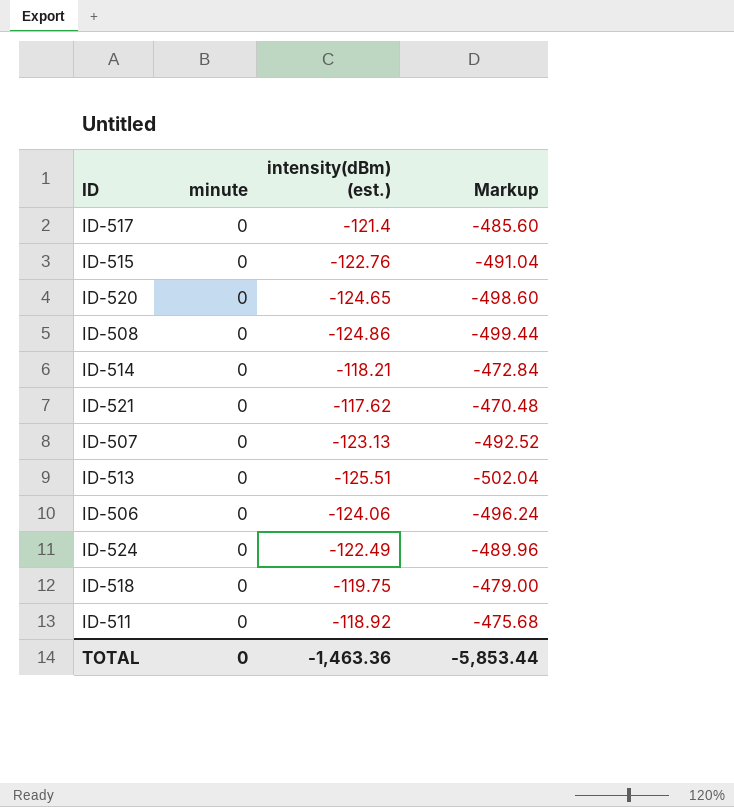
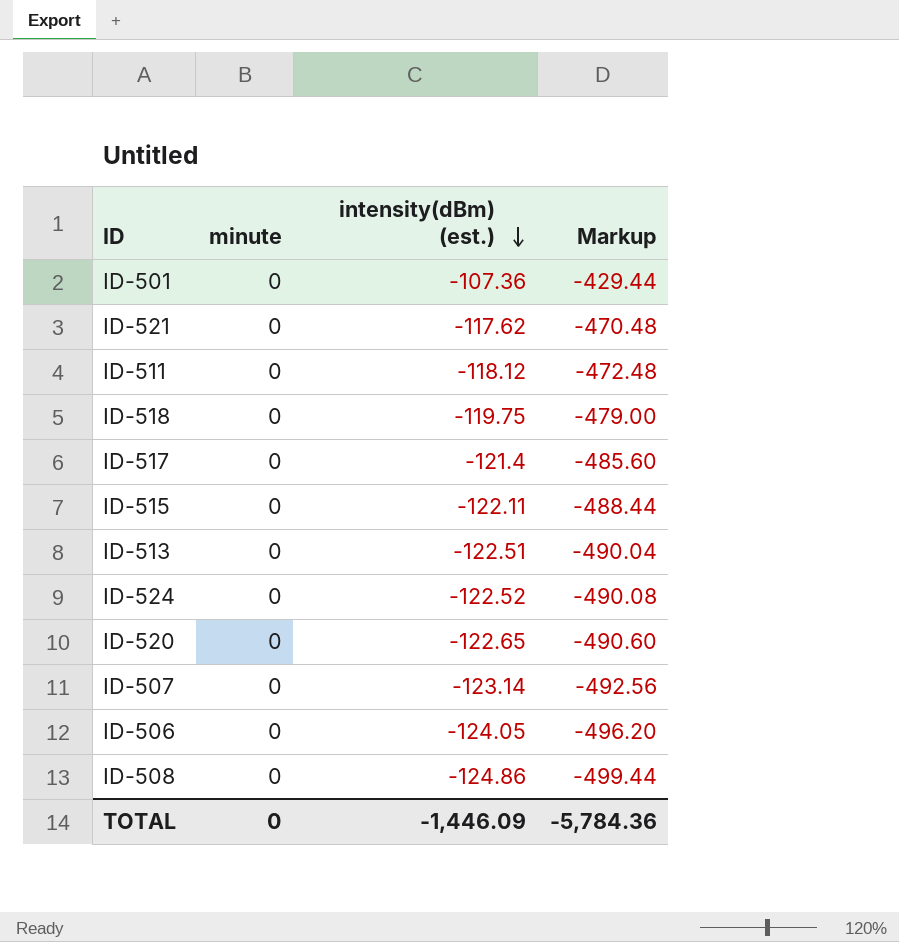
row order: none -> intensity(dBm) (est.) descending
row ID-514: 0 | -118.21 | -472.84 -> none
row ID-501: none -> 0 | -107.36 | -429.44
ID-511 | intensity(dBm) (est.): -118.92 -> -118.12
ID-511 | Markup: -475.68 -> -472.48
ID-515 | intensity(dBm) (est.): -122.76 -> -122.11
ID-515 | Markup: -491.04 -> -488.44
ID-513 | intensity(dBm) (est.): -125.51 -> -122.51
ID-513 | Markup: -502.04 -> -490.04
ID-524 | intensity(dBm) (est.): -122.49 -> -122.52
ID-524 | Markup: -489.96 -> -490.08
ID-520 | intensity(dBm) (est.): -124.65 -> -122.65
ID-520 | Markup: -498.60 -> -490.60
ID-507 | intensity(dBm) (est.): -123.13 -> -123.14
ID-507 | Markup: -492.52 -> -492.56
ID-506 | intensity(dBm) (est.): -124.06 -> -124.05
ID-506 | Markup: -496.24 -> -496.20
TOTAL | intensity(dBm) (est.): -1,463.36 -> -1,446.09
TOTAL | Markup: -5,853.44 -> -5,784.36

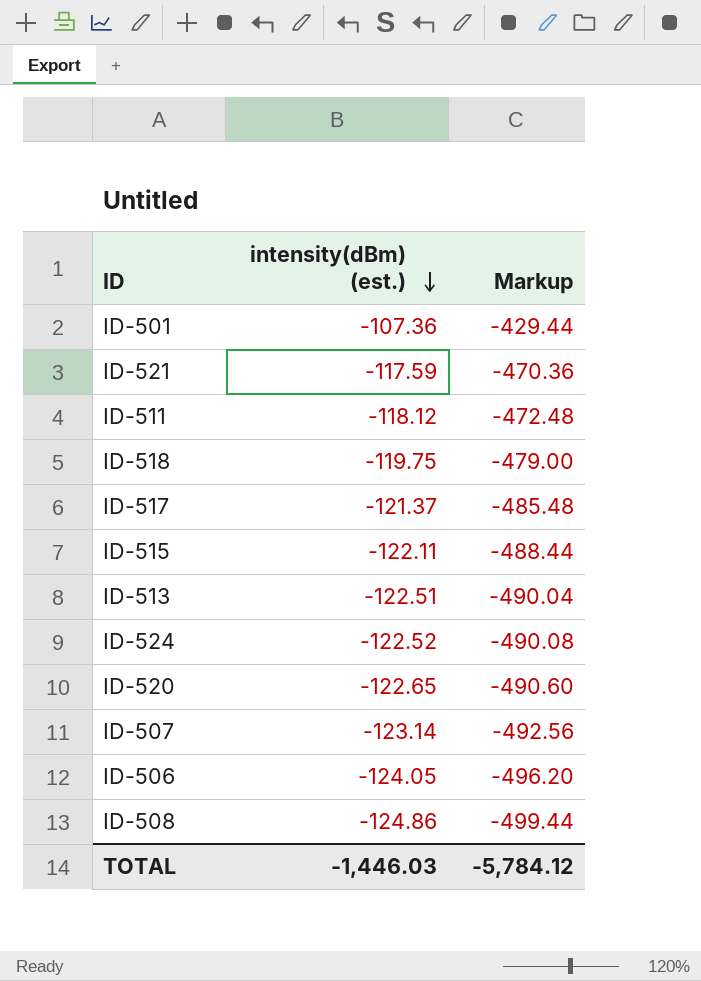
column minute | position: 2 -> none
ID-521 | intensity(dBm) (est.): -117.62 -> -117.59
ID-521 | Markup: -470.48 -> -470.36
ID-517 | intensity(dBm) (est.): -121.4 -> -121.37
ID-517 | Markup: -485.60 -> -485.48
TOTAL | intensity(dBm) (est.): -1,446.09 -> -1,446.03
TOTAL | Markup: -5,784.36 -> -5,784.12

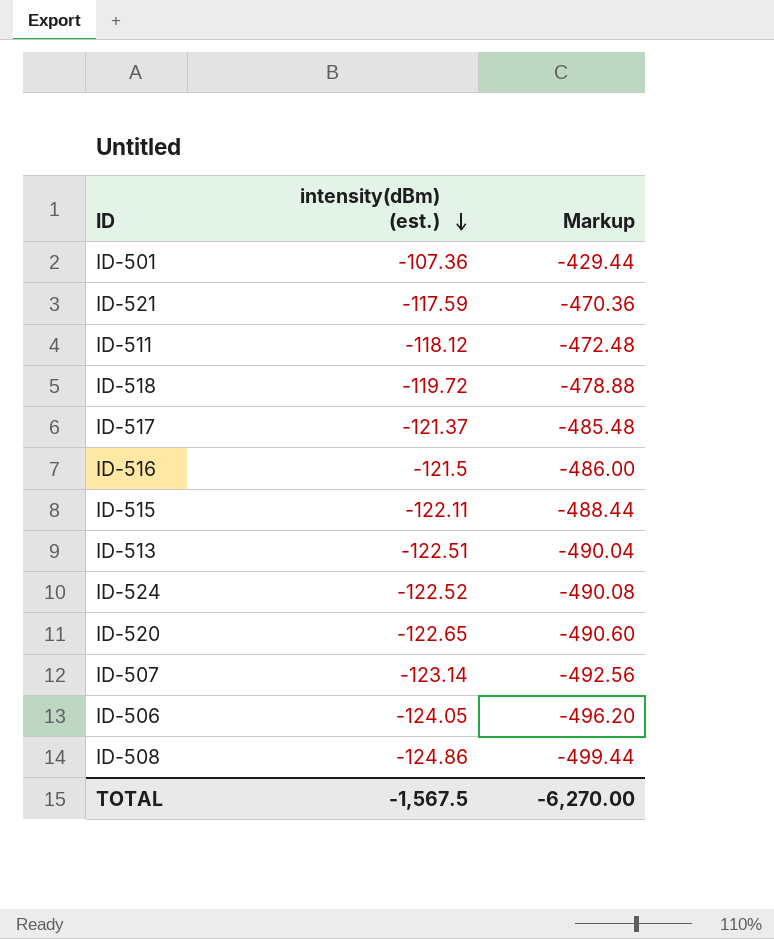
ID-518 | intensity(dBm) (est.): -119.75 -> -119.72
ID-518 | Markup: -479.00 -> -478.88
row ID-516: none -> -121.5 | -486.00
TOTAL | intensity(dBm) (est.): -1,446.03 -> -1,567.5
TOTAL | Markup: -5,784.12 -> -6,270.00

